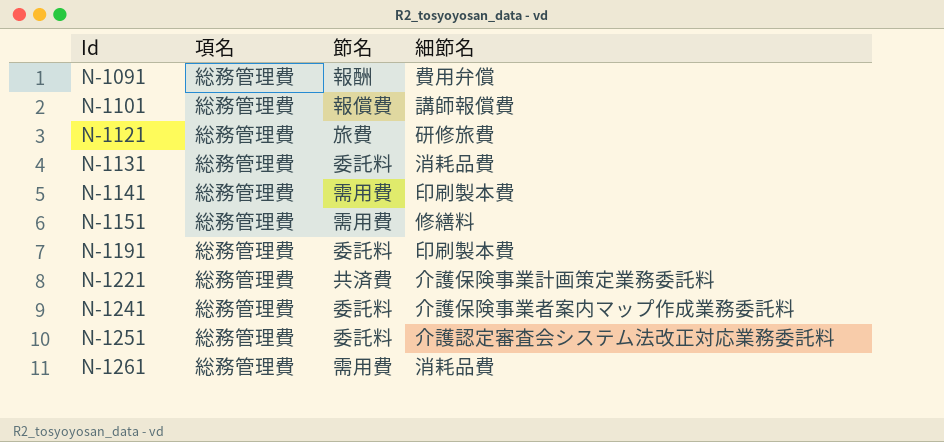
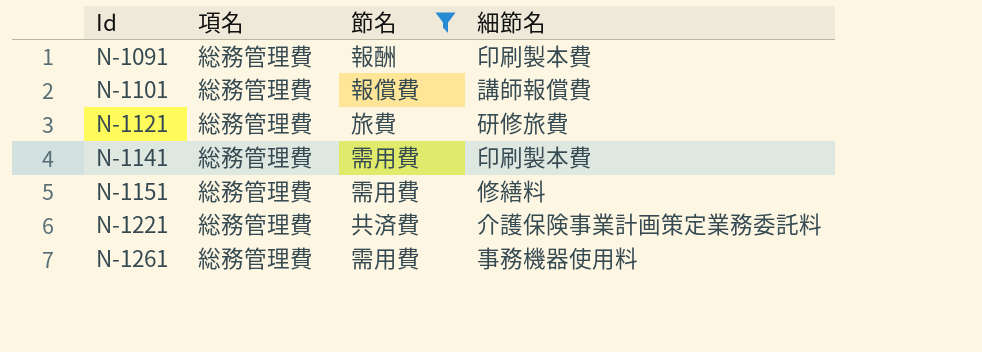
filter: none -> 節名 != 委託料
N-1091 | 細節名: 費用弁償 -> 印刷製本費
N-1261 | 細節名: 消耗品費 -> 事務機器使用料

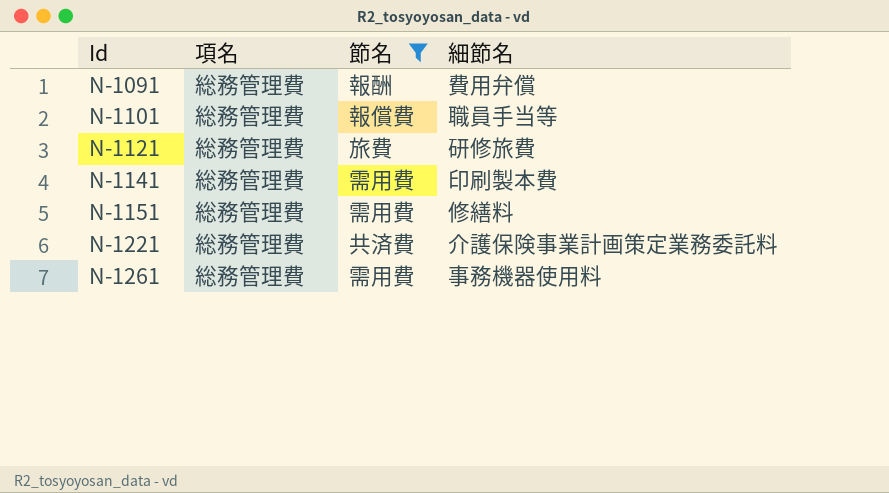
N-1091 | 細節名: 印刷製本費 -> 費用弁償
N-1101 | 細節名: 講師報償費 -> 職員手当等

